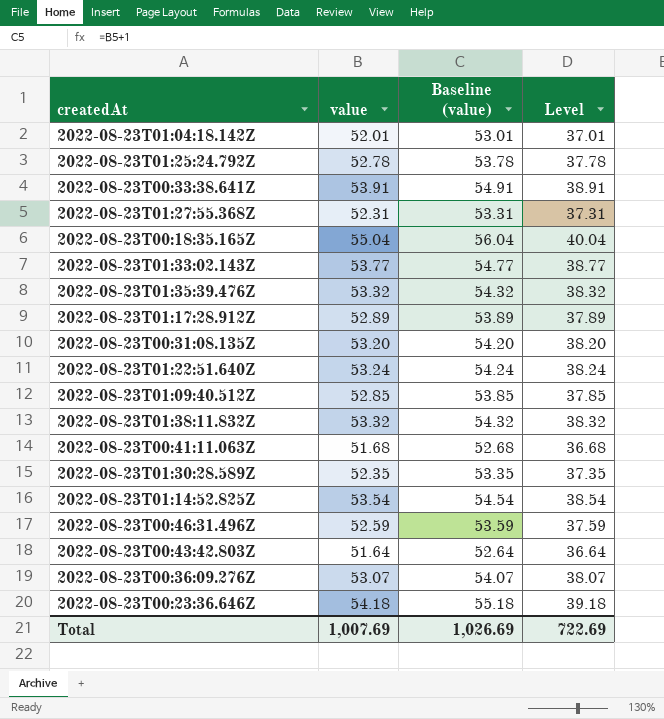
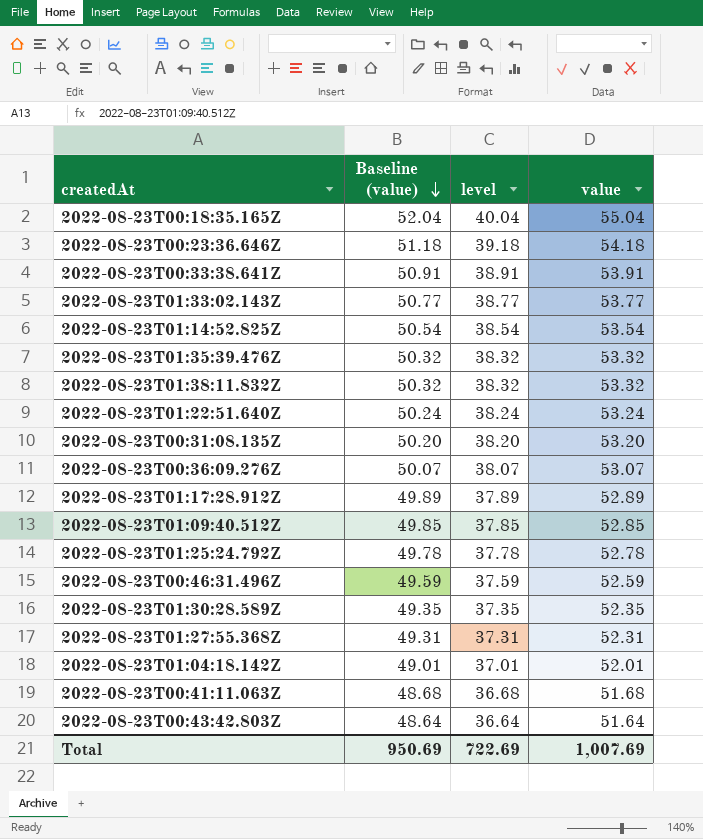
row order: none -> Baseline (value) descending
column Baseline (value) | formula: [value] + 1 -> [value] - 3
column name: Level -> level
column value | position: 2 -> 4
Total | Baseline (value): 1,026.69 -> 950.69

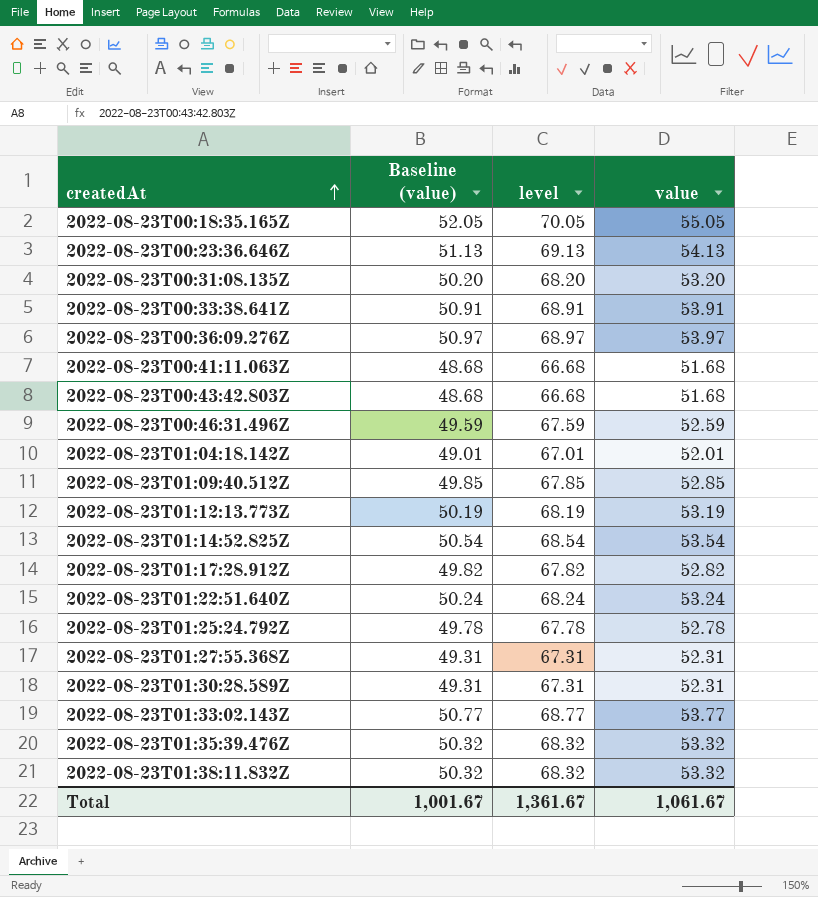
row order: Baseline (value) descending -> createdAt ascending
column level | formula: [value] - 15 -> [value] + 15
2022-08-23T00:18:35.165Z | Baseline (value): 52.04 -> 52.05
2022-08-23T00:18:35.165Z | value: 55.04 -> 55.05
2022-08-23T00:23:36.646Z | Baseline (value): 51.18 -> 51.13
2022-08-23T00:23:36.646Z | value: 54.18 -> 54.13
2022-08-23T00:36:09.276Z | Baseline (value): 50.07 -> 50.97
2022-08-23T00:36:09.276Z | value: 53.07 -> 53.97
2022-08-23T00:43:42.803Z | Baseline (value): 48.64 -> 48.68
2022-08-23T00:43:42.803Z | value: 51.64 -> 51.68
row 2022-08-23T01:12:13.773Z: none -> 50.19 | 68.19 | 53.19
2022-08-23T01:17:28.912Z | Baseline (value): 49.89 -> 49.82
2022-08-23T01:17:28.912Z | value: 52.89 -> 52.82
2022-08-23T01:30:28.589Z | Baseline (value): 49.35 -> 49.31
2022-08-23T01:30:28.589Z | value: 52.35 -> 52.31
Total | Baseline (value): 950.69 -> 1,001.67
Total | level: 722.69 -> 1,361.67
Total | value: 1,007.69 -> 1,061.67

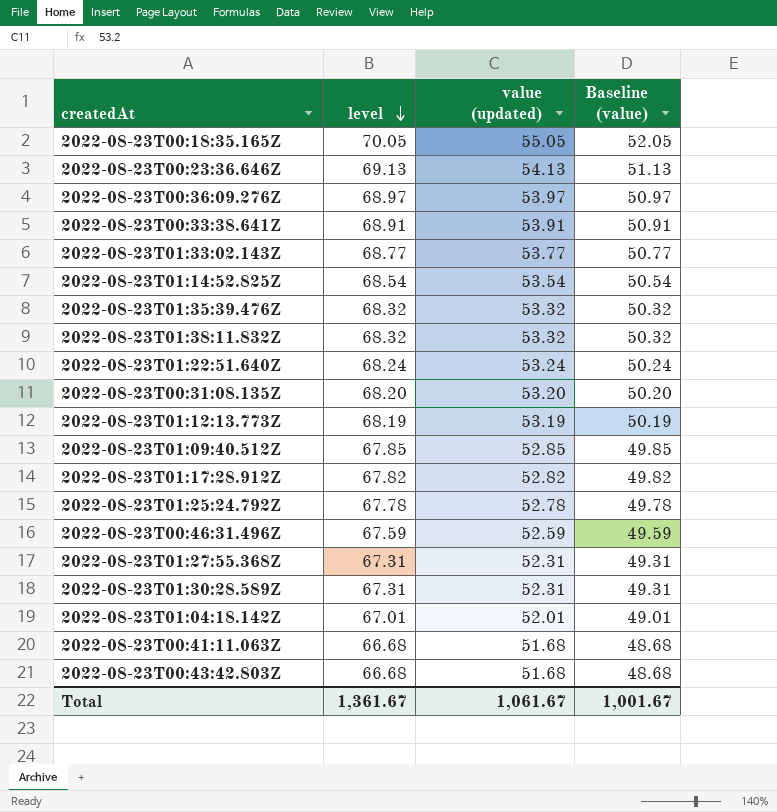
row order: createdAt ascending -> level descending
column name: value -> value (updated)
column Baseline (value) | position: 2 -> 4

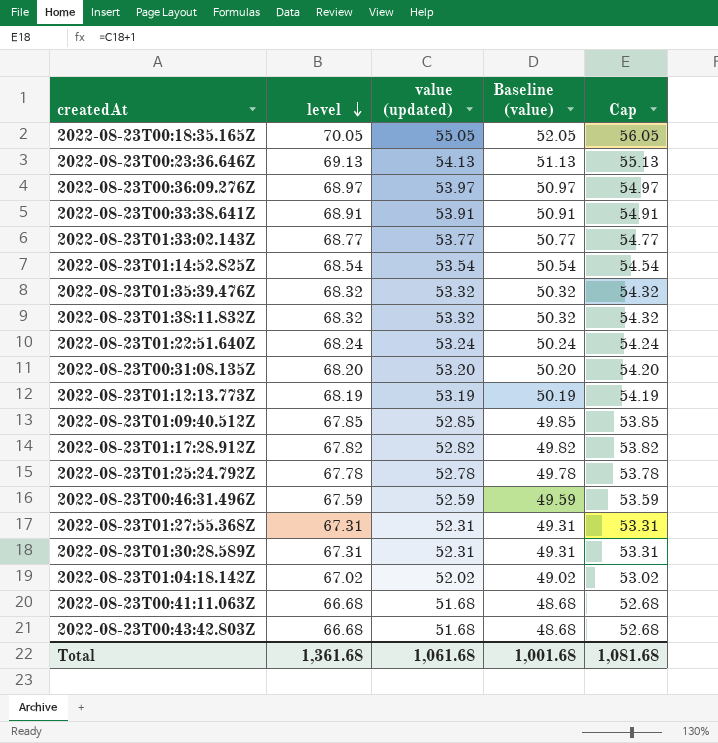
column Cap | formula: none -> [value (updated)] + 1
2022-08-23T01:04:18.142Z | level: 67.01 -> 67.02
2022-08-23T01:04:18.142Z | value (updated): 52.01 -> 52.02
2022-08-23T01:04:18.142Z | Baseline (value): 49.01 -> 49.02
Total | level: 1,361.67 -> 1,361.68
Total | value (updated): 1,061.67 -> 1,061.68
Total | Baseline (value): 1,001.67 -> 1,001.68

